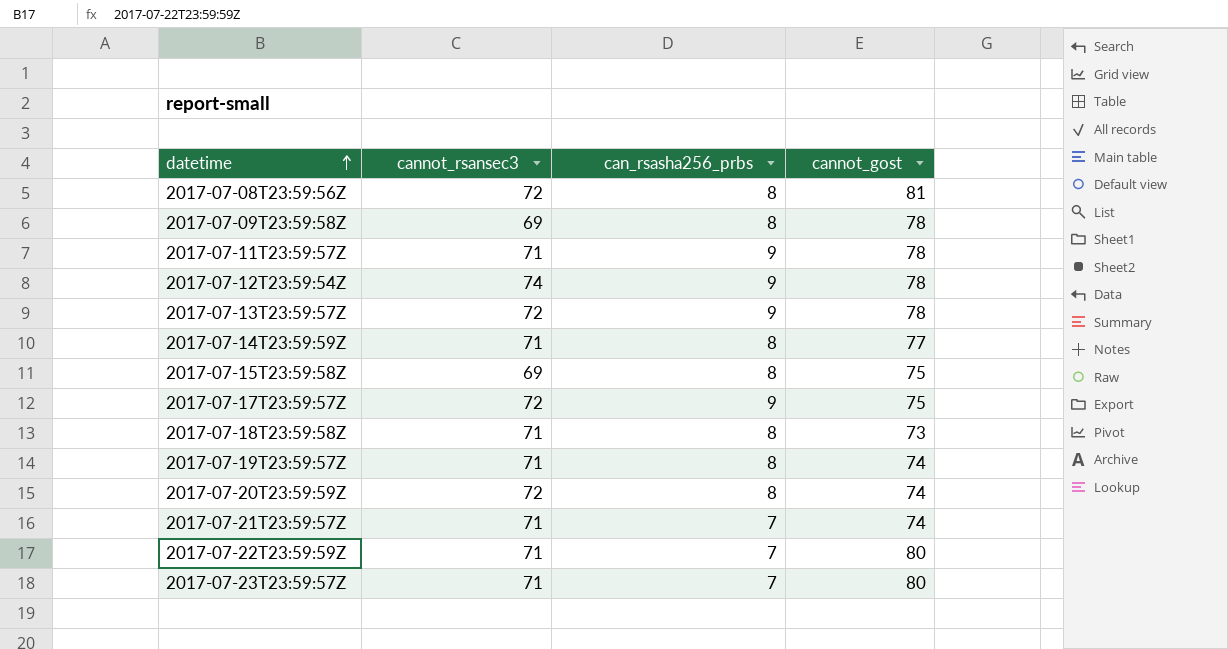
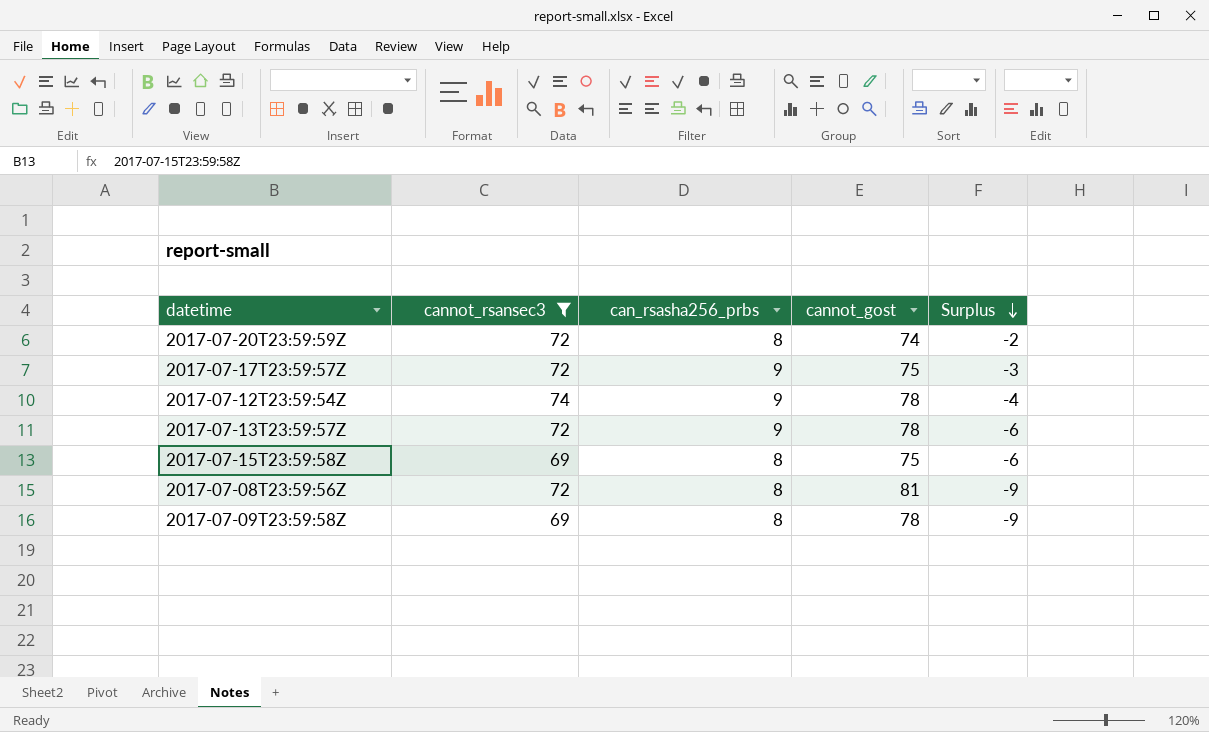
filter: none -> cannot_rsansec3 != 71
row order: datetime ascending -> Surplus descending
column Surplus | formula: none -> [cannot_rsansec3] - [cannot_gost]

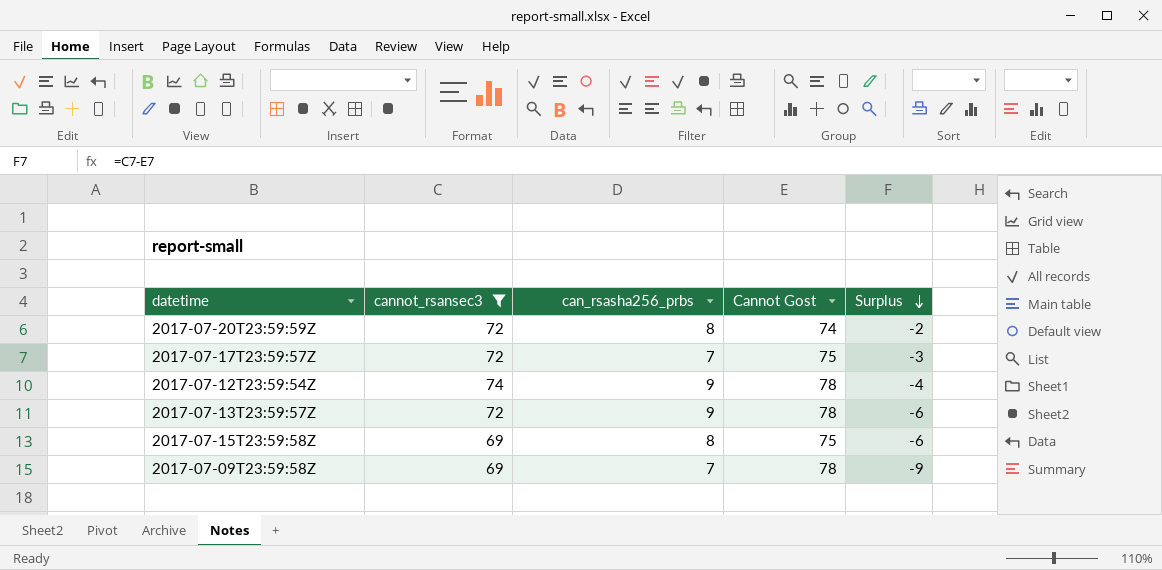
column name: cannot_gost -> Cannot Gost
row 2017-07-08T23:59:56Z: 72 | 8 | 81 | -9 -> none
2017-07-17T23:59:57Z | can_rsasha256_prbs: 9 -> 7
2017-07-09T23:59:58Z | can_rsasha256_prbs: 8 -> 7

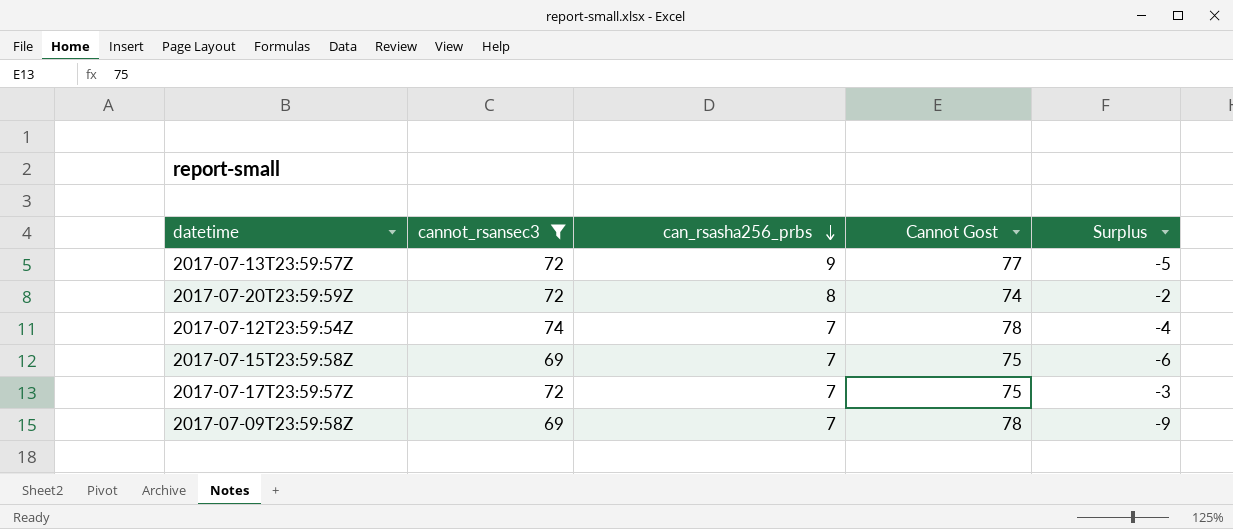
row order: Surplus descending -> can_rsasha256_prbs descending
2017-07-13T23:59:57Z | Cannot Gost: 78 -> 77
2017-07-13T23:59:57Z | Surplus: -6 -> -5
2017-07-12T23:59:54Z | can_rsasha256_prbs: 9 -> 7
2017-07-15T23:59:58Z | can_rsasha256_prbs: 8 -> 7

